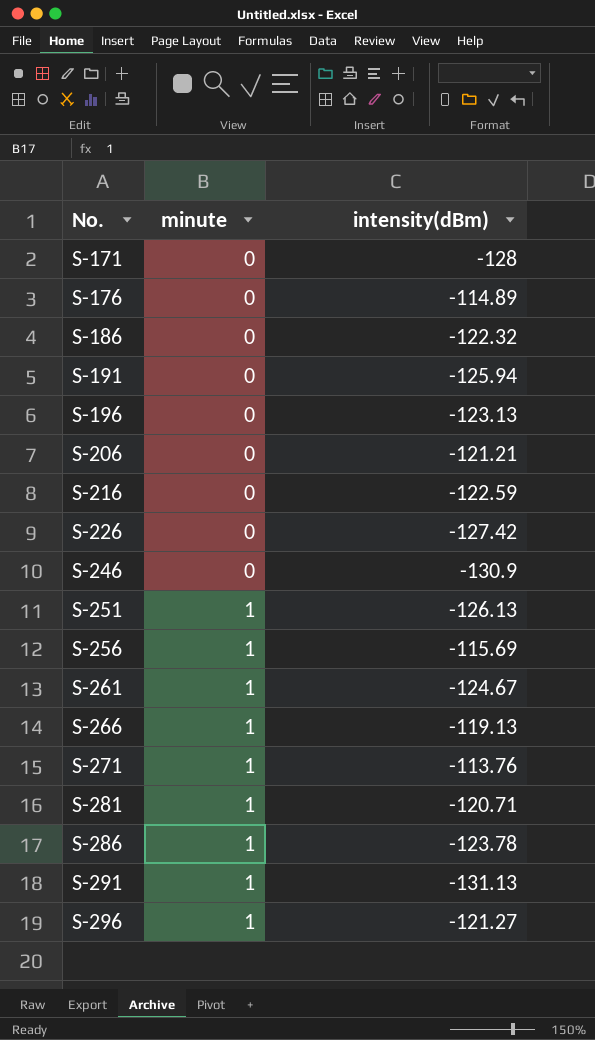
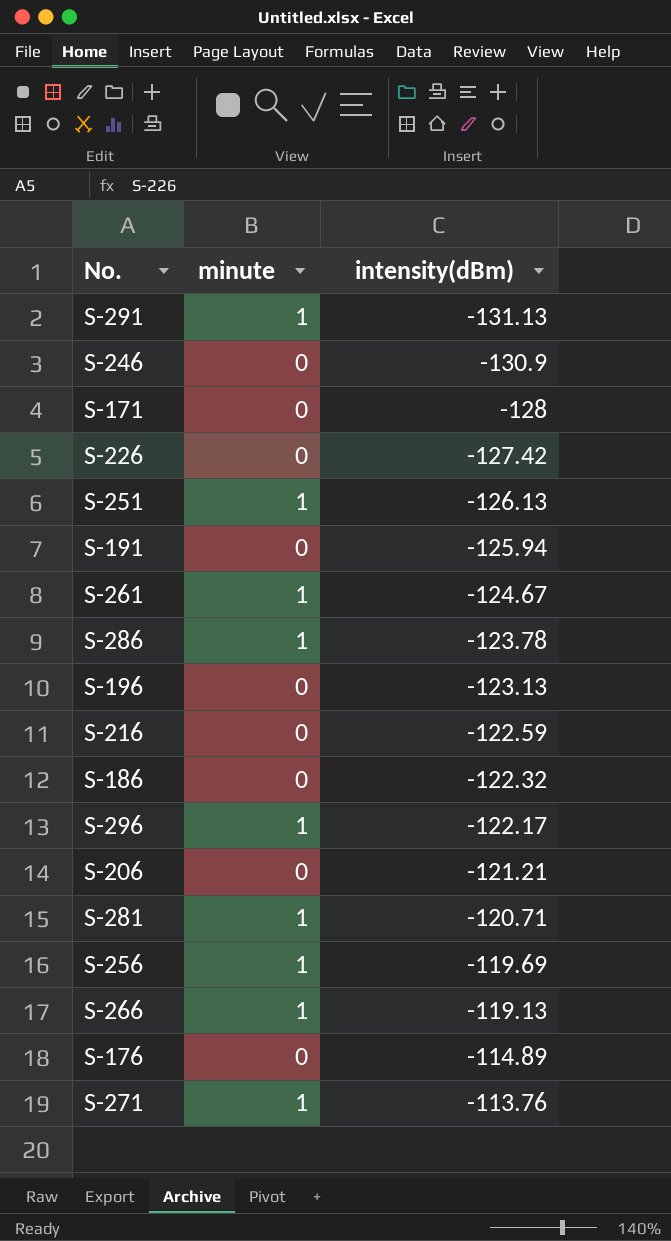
row order: No. ascending -> intensity(dBm) ascending
S-296 | intensity(dBm): -121.27 -> -122.17
S-256 | intensity(dBm): -115.69 -> -119.69

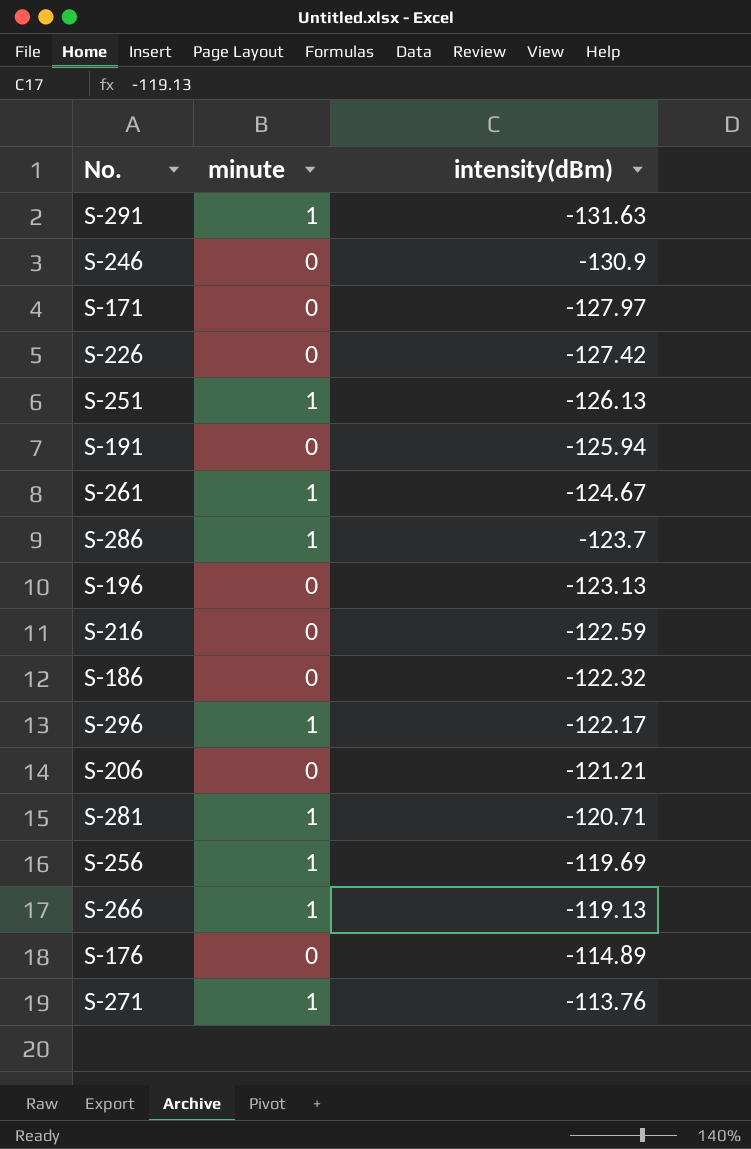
S-291 | intensity(dBm): -131.13 -> -131.63
S-171 | intensity(dBm): -128 -> -127.97
S-286 | intensity(dBm): -123.78 -> -123.7

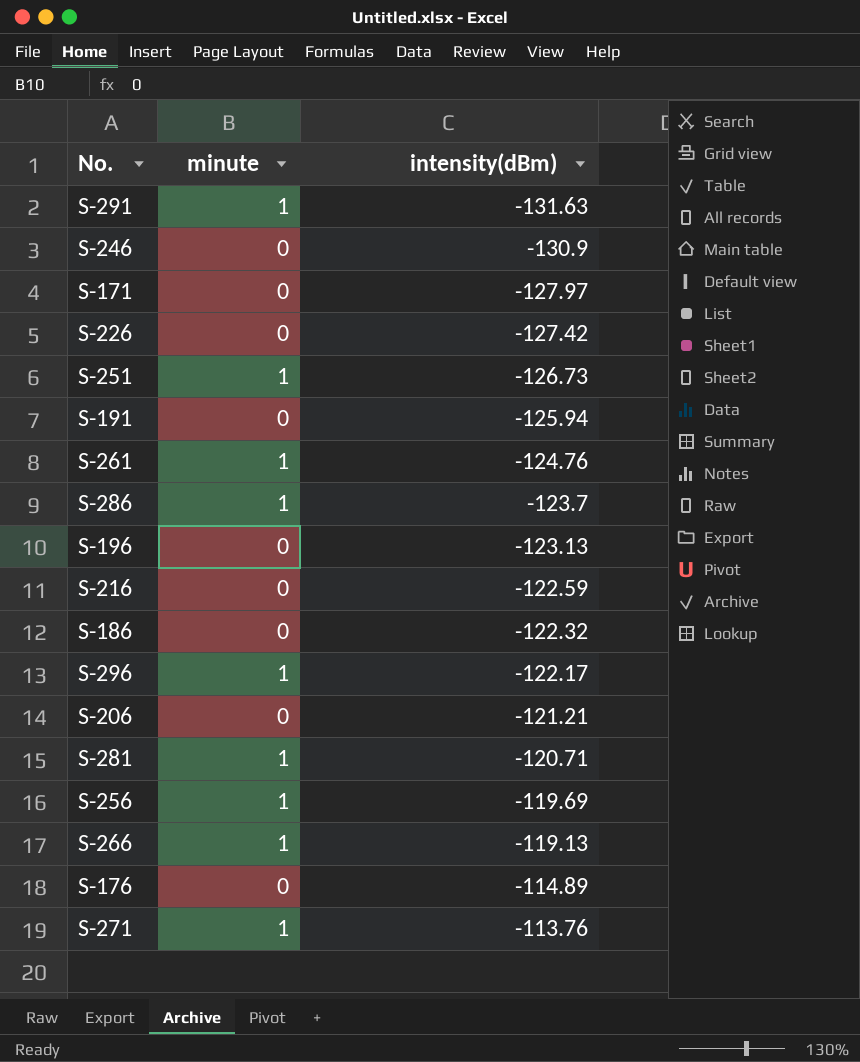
S-251 | intensity(dBm): -126.13 -> -126.73
S-261 | intensity(dBm): -124.67 -> -124.76

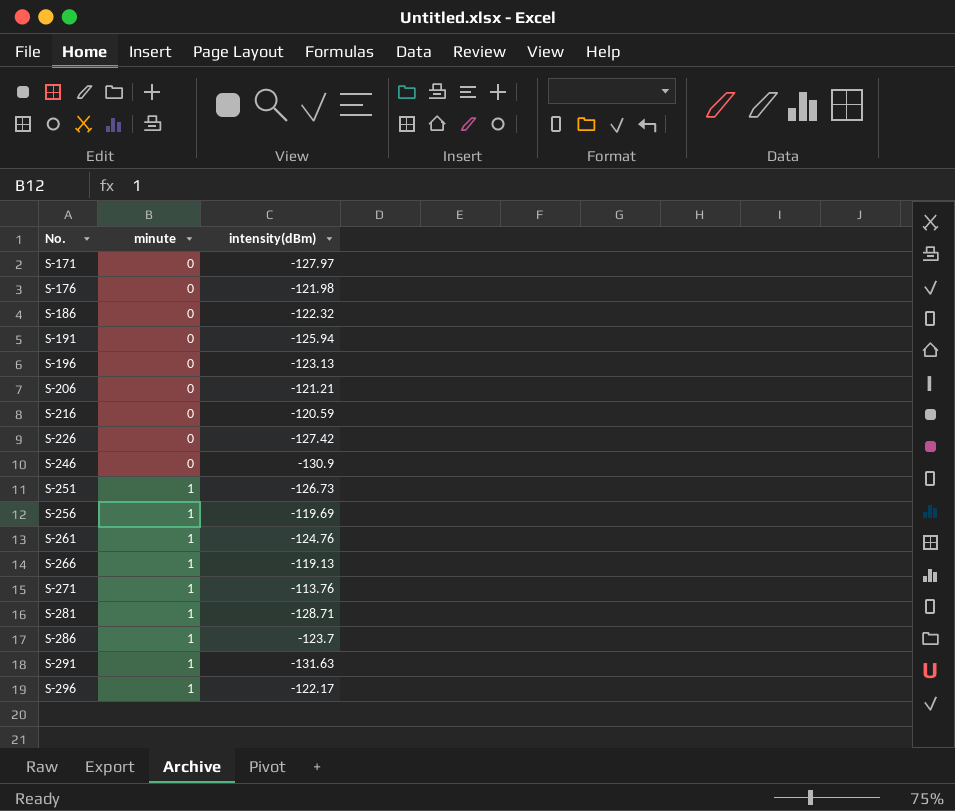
row order: intensity(dBm) ascending -> No. ascending
S-176 | intensity(dBm): -114.89 -> -121.98
S-216 | intensity(dBm): -122.59 -> -120.59
S-281 | intensity(dBm): -120.71 -> -128.71

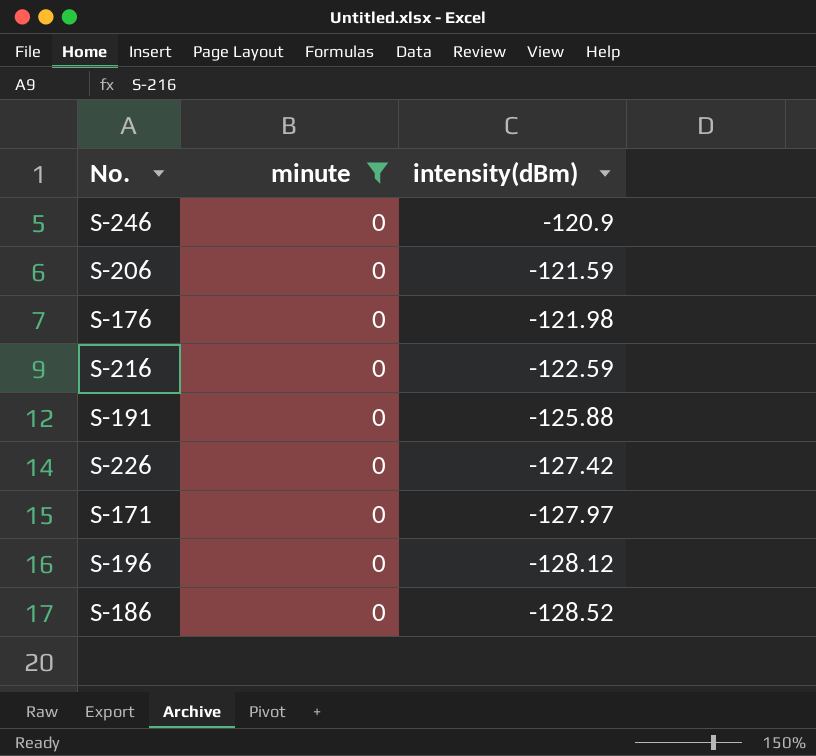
filter: none -> minute = 0
row order: No. ascending -> intensity(dBm) descending
S-246 | intensity(dBm): -130.9 -> -120.9
S-206 | intensity(dBm): -121.21 -> -121.59
S-216 | intensity(dBm): -120.59 -> -122.59
S-191 | intensity(dBm): -125.94 -> -125.88
S-196 | intensity(dBm): -123.13 -> -128.12
S-186 | intensity(dBm): -122.32 -> -128.52

